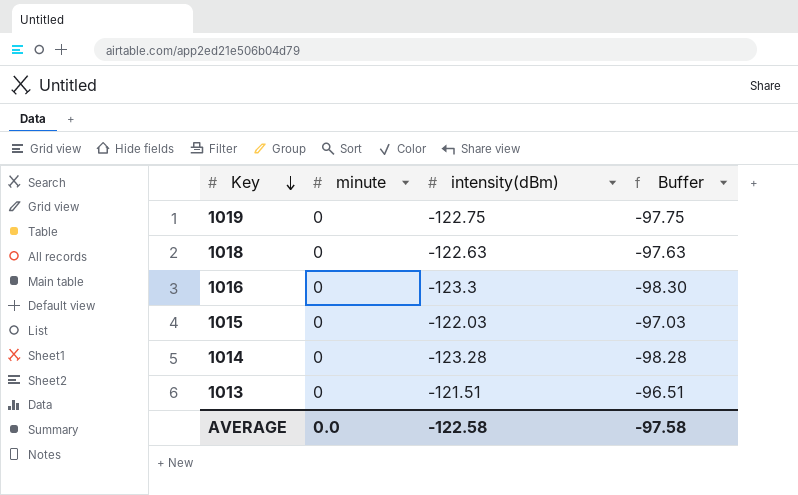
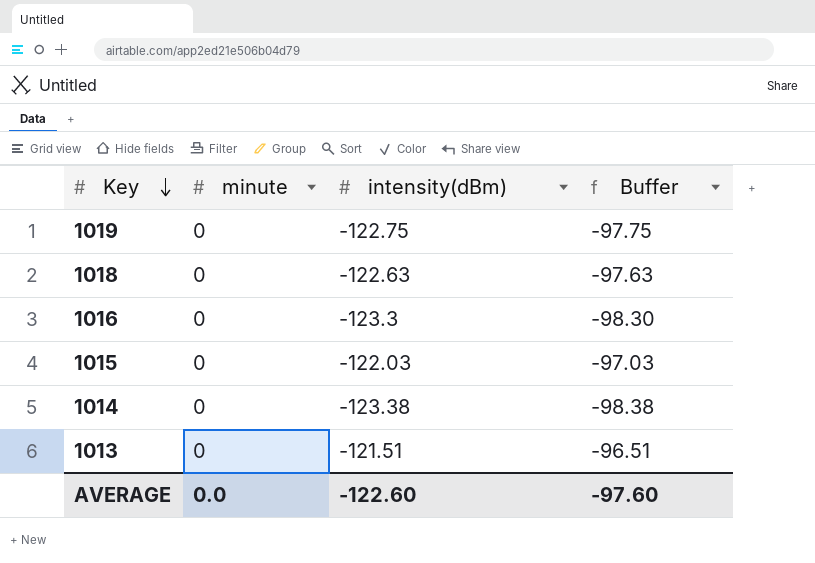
1014 | intensity(dBm): -123.28 -> -123.38
1014 | Buffer: -98.28 -> -98.38
AVERAGE | intensity(dBm): -122.58 -> -122.60
AVERAGE | Buffer: -97.58 -> -97.60

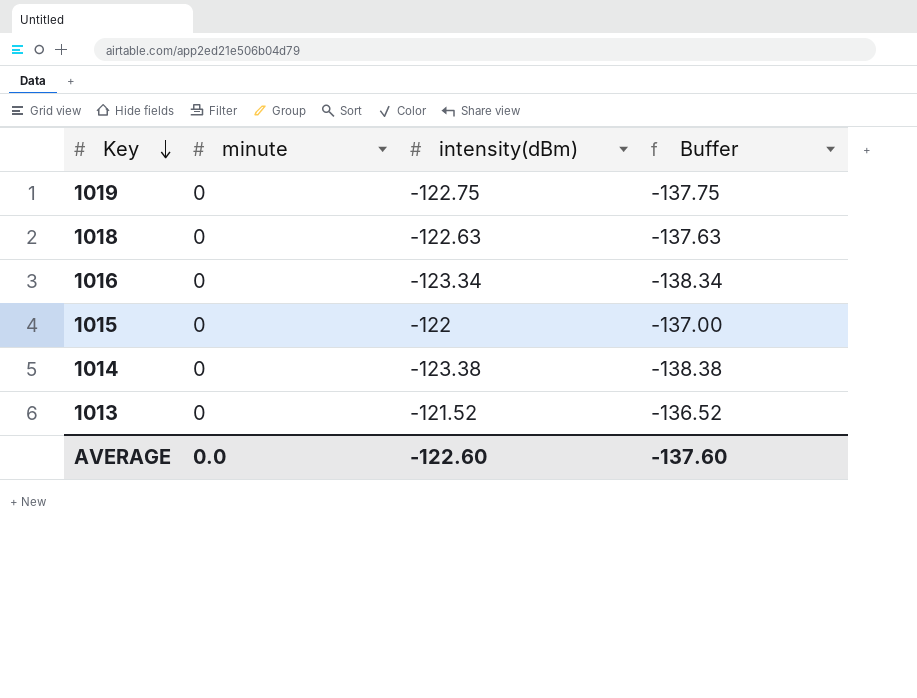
column Buffer | formula: [intensity(dBm)] + 25 -> [intensity(dBm)] - 15
1016 | intensity(dBm): -123.3 -> -123.34
1015 | intensity(dBm): -122.03 -> -122
1013 | intensity(dBm): -121.51 -> -121.52
AVERAGE | Buffer: -97.60 -> -137.60

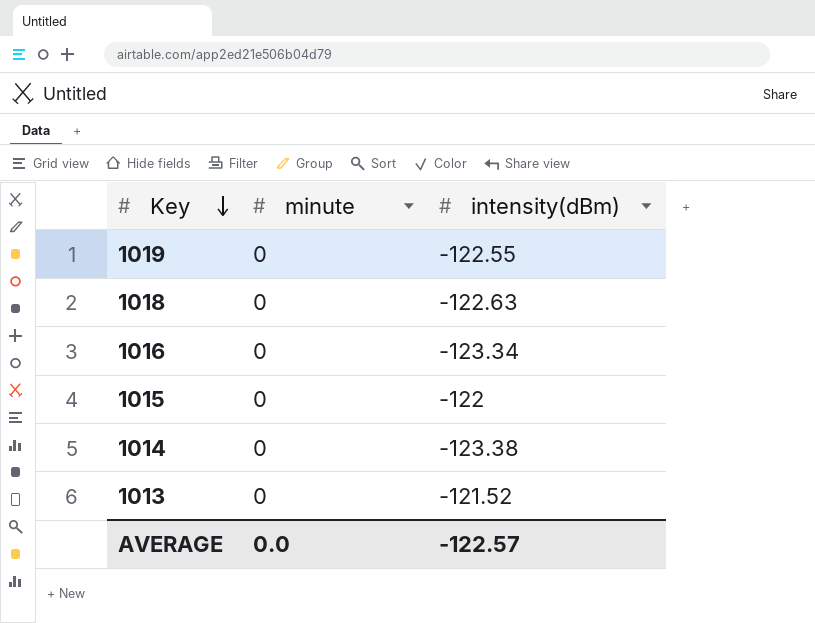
column Buffer | formula: [intensity(dBm)] - 15 -> none
1019 | intensity(dBm): -122.75 -> -122.55
AVERAGE | intensity(dBm): -122.60 -> -122.57

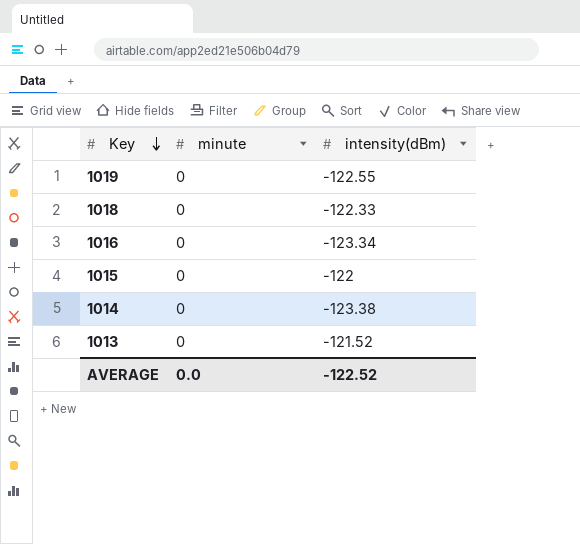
1018 | intensity(dBm): -122.63 -> -122.33
AVERAGE | intensity(dBm): -122.57 -> -122.52

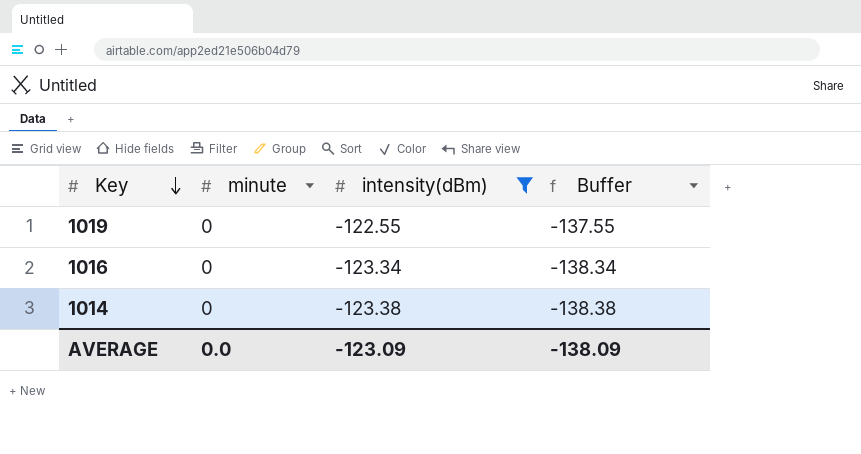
filter: none -> intensity(dBm) <= -122.55
column Buffer | formula: none -> [intensity(dBm)] - 15
AVERAGE | intensity(dBm): -122.52 -> -123.09

